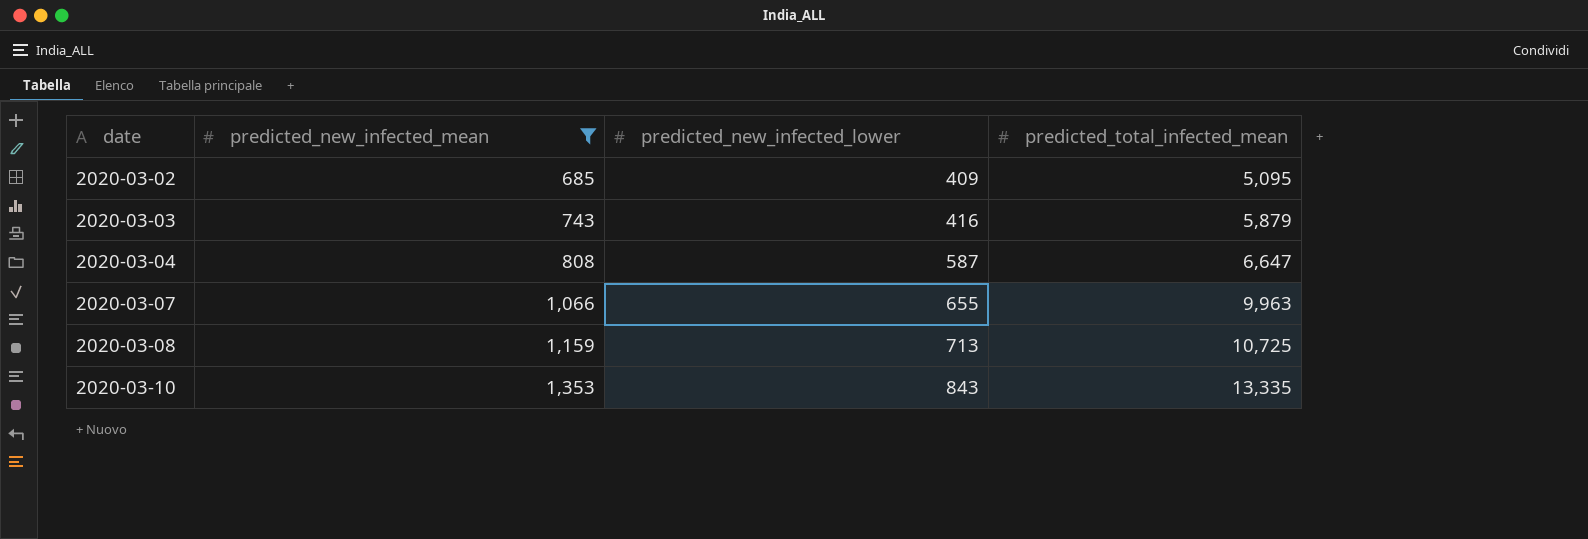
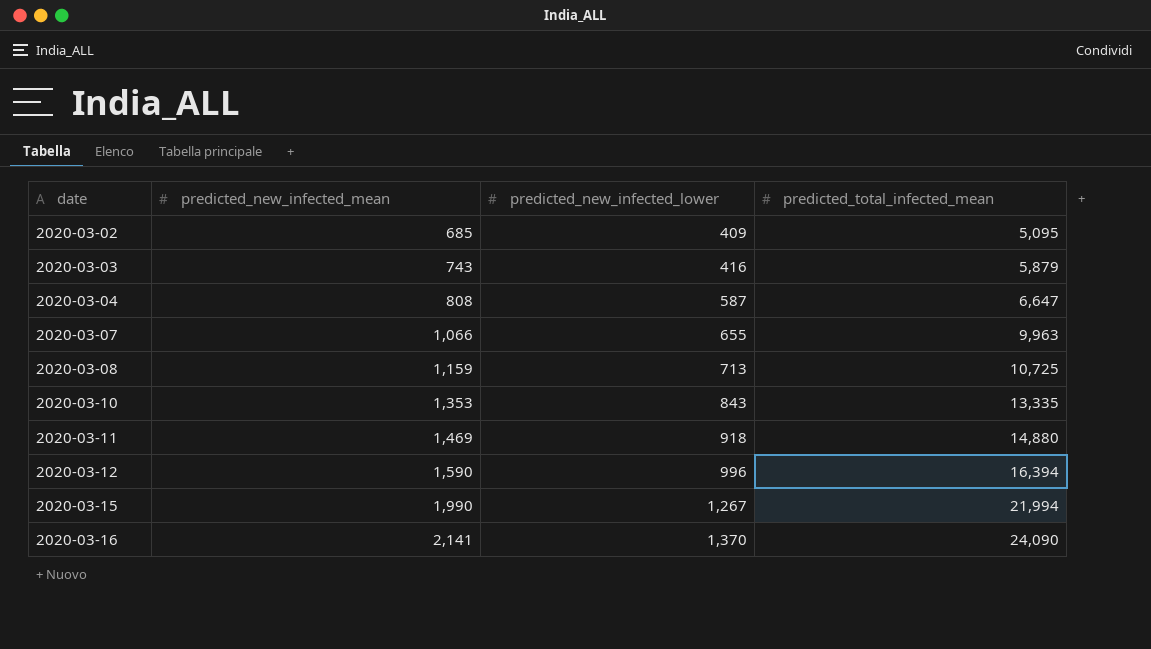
filter: predicted_new_infected_mean <= 1,353 -> none

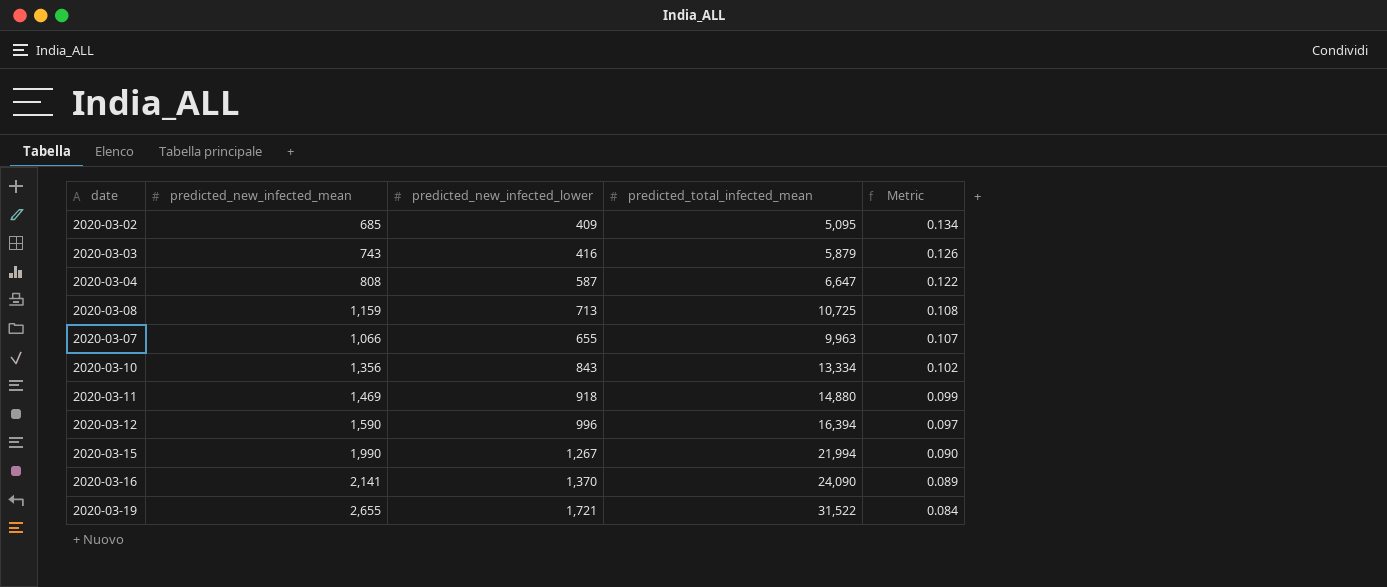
row order: date ascending -> Metric descending
column Metric | formula: none -> [predicted_new_infected_mean] / [predicted_total_infected_mean]
2020-03-10 | predicted_new_infected_mean: 1,353 -> 1,356
2020-03-10 | predicted_total_infected_mean: 13,335 -> 13,334
row 2020-03-19: none -> 2,655 | 1,721 | 31,522 | 0.084

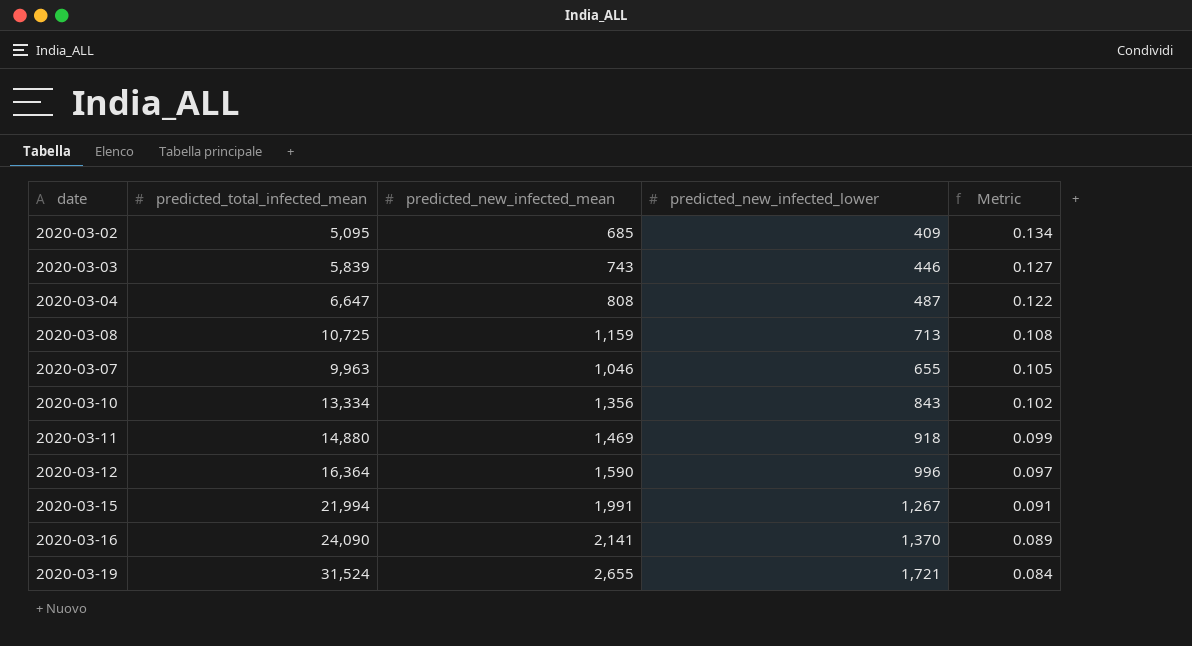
column predicted_total_infected_mean | position: 4 -> 2
2020-03-03 | predicted_total_infected_mean: 5,879 -> 5,839
2020-03-03 | predicted_new_infected_lower: 416 -> 446
2020-03-03 | Metric: 0.126 -> 0.127
2020-03-04 | predicted_new_infected_lower: 587 -> 487
2020-03-07 | predicted_new_infected_mean: 1,066 -> 1,046
2020-03-07 | Metric: 0.107 -> 0.105
2020-03-12 | predicted_total_infected_mean: 16,394 -> 16,364
2020-03-15 | predicted_new_infected_mean: 1,990 -> 1,991
2020-03-15 | Metric: 0.090 -> 0.091
2020-03-19 | predicted_total_infected_mean: 31,522 -> 31,524

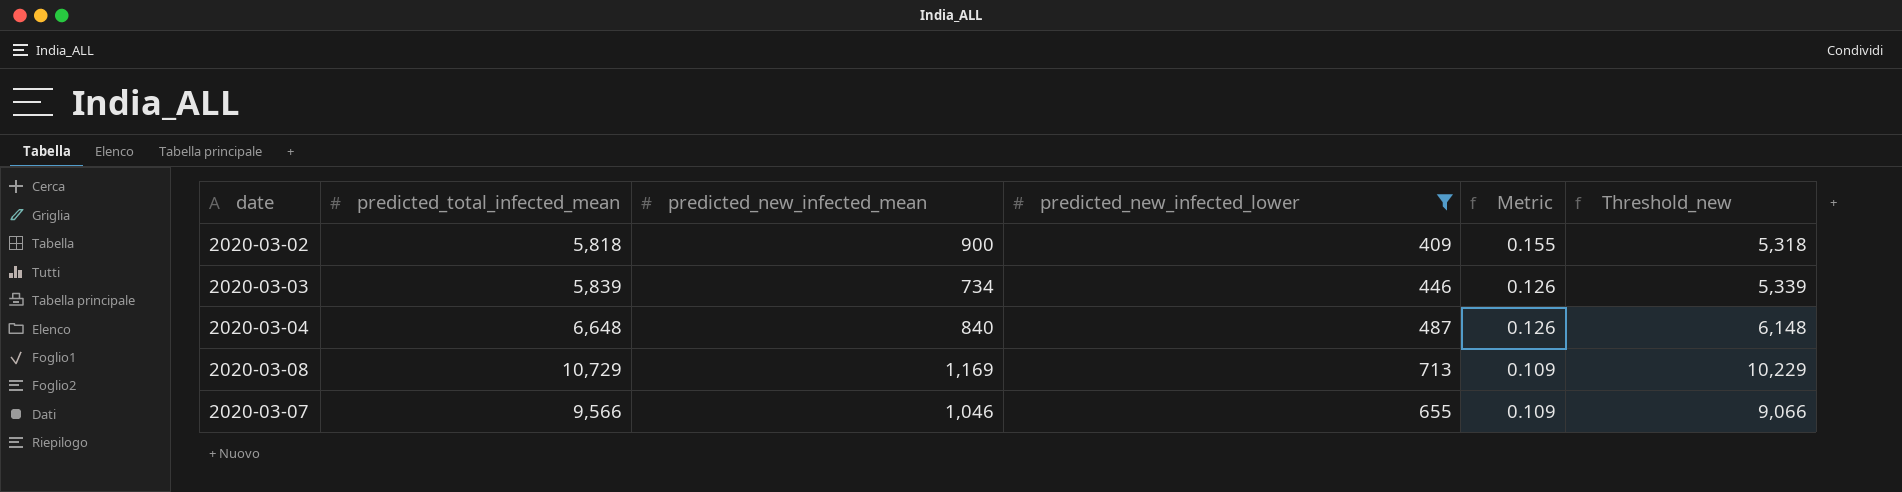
filter: none -> predicted_new_infected_lower <= 713
column Threshold_new | formula: none -> [predicted_total_infected_mean] - 500
2020-03-02 | predicted_total_infected_mean: 5,095 -> 5,818
2020-03-02 | predicted_new_infected_mean: 685 -> 900
2020-03-02 | Metric: 0.134 -> 0.155
2020-03-03 | predicted_new_infected_mean: 743 -> 734
2020-03-03 | Metric: 0.127 -> 0.126
2020-03-04 | predicted_total_infected_mean: 6,647 -> 6,648
2020-03-04 | predicted_new_infected_mean: 808 -> 840
2020-03-04 | Metric: 0.122 -> 0.126
2020-03-08 | predicted_total_infected_mean: 10,725 -> 10,729
2020-03-08 | predicted_new_infected_mean: 1,159 -> 1,169
2020-03-08 | Metric: 0.108 -> 0.109
2020-03-07 | predicted_total_infected_mean: 9,963 -> 9,566
2020-03-07 | Metric: 0.105 -> 0.109

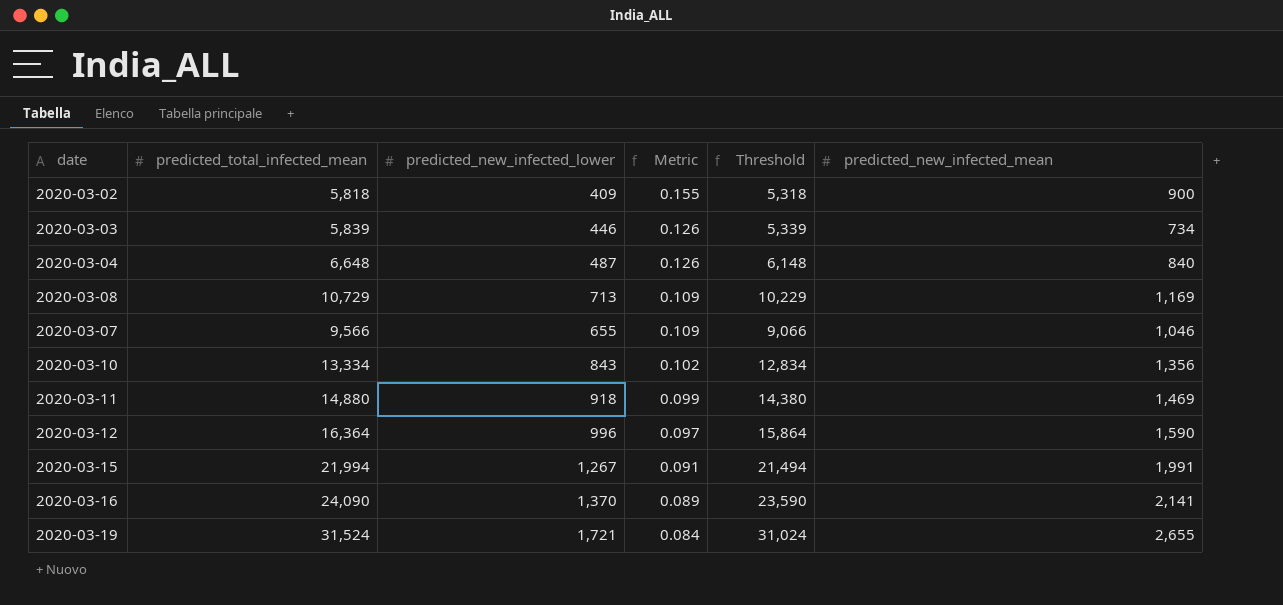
filter: predicted_new_infected_lower <= 713 -> none
column name: Threshold_new -> Threshold
column predicted_new_infected_mean | position: 3 -> 6

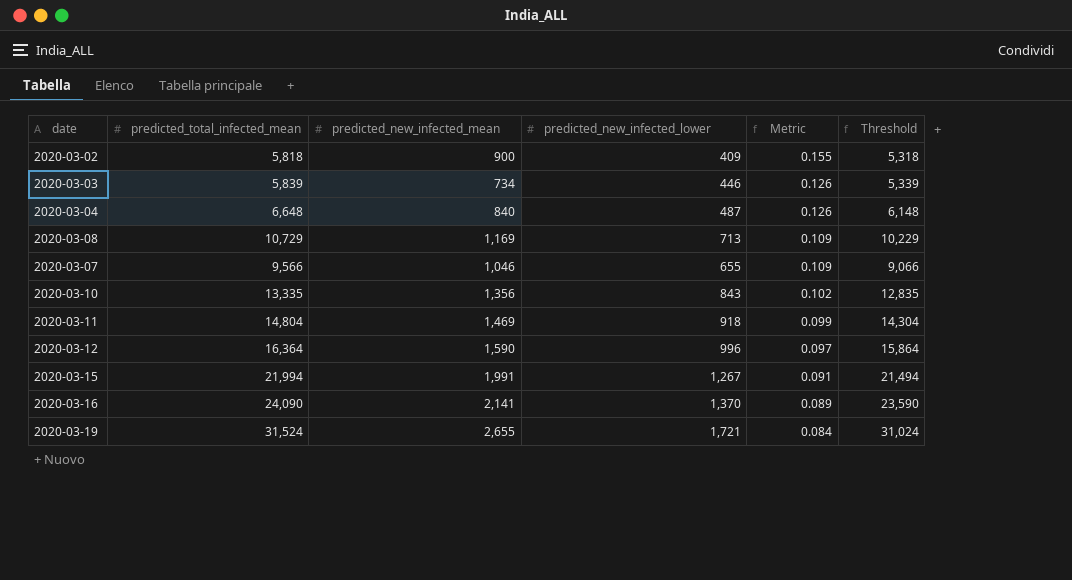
column predicted_new_infected_mean | position: 6 -> 3
2020-03-10 | predicted_total_infected_mean: 13,334 -> 13,335
2020-03-10 | Threshold: 12,834 -> 12,835
2020-03-11 | predicted_total_infected_mean: 14,880 -> 14,804
2020-03-11 | Threshold: 14,380 -> 14,304

